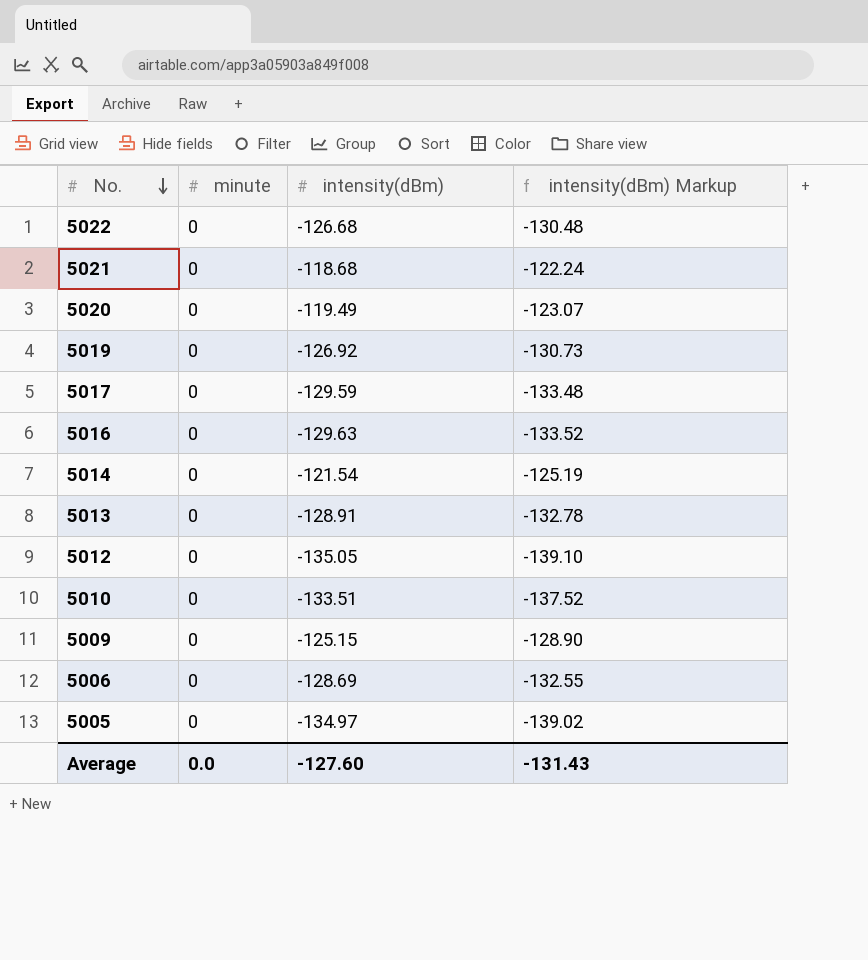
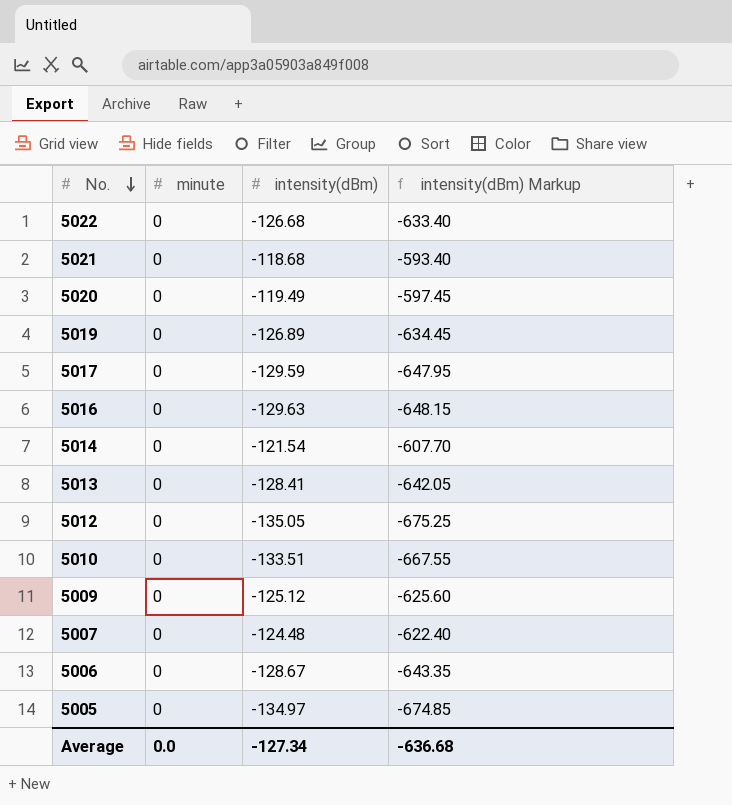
column intensity(dBm) Markup | formula: [intensity(dBm)] * 1.03 -> [intensity(dBm)] * 5
5019 | intensity(dBm): -126.92 -> -126.89
5013 | intensity(dBm): -128.91 -> -128.41
5009 | intensity(dBm): -125.15 -> -125.12
row 5007: none -> 0 | -124.48 | -622.40
5006 | intensity(dBm): -128.69 -> -128.67
Average | intensity(dBm): -127.60 -> -127.34
Average | intensity(dBm) Markup: -131.43 -> -636.68

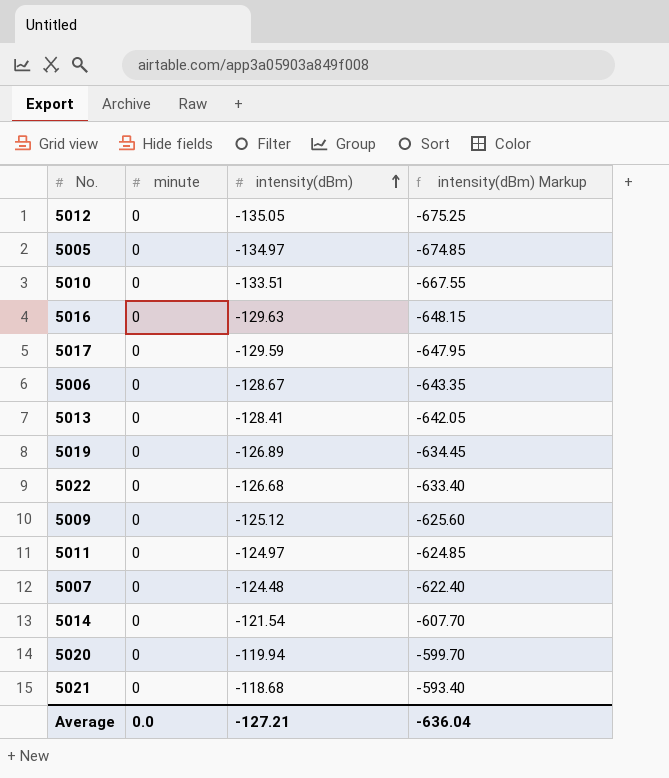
row order: No. descending -> intensity(dBm) ascending
row 5011: none -> 0 | -124.97 | -624.85
5020 | intensity(dBm): -119.49 -> -119.94
5020 | intensity(dBm) Markup: -597.45 -> -599.70
Average | intensity(dBm): -127.34 -> -127.21
Average | intensity(dBm) Markup: -636.68 -> -636.04

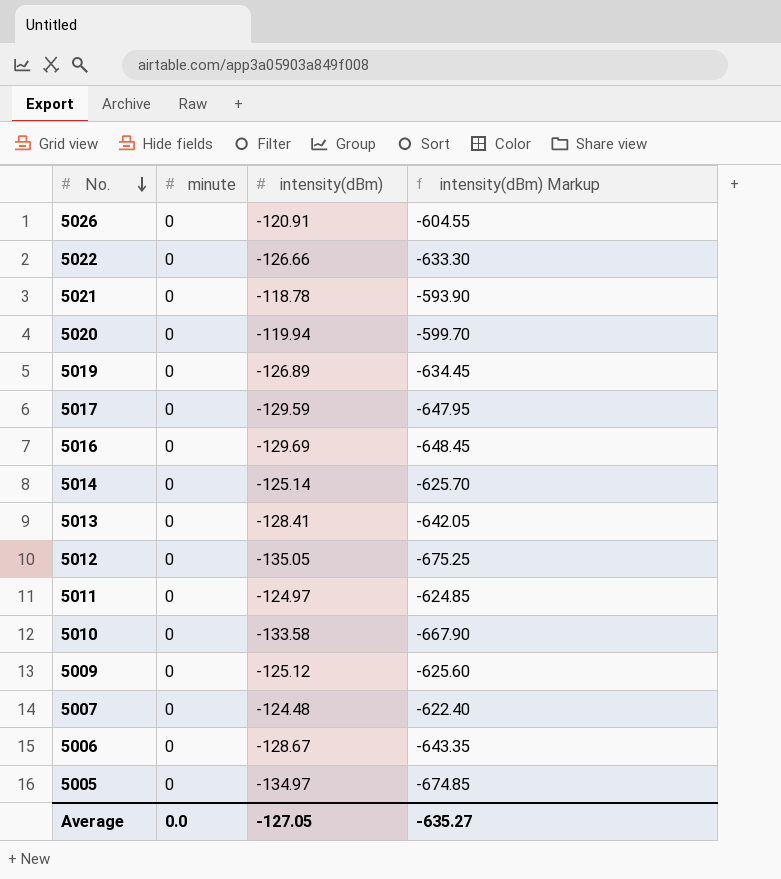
row order: intensity(dBm) ascending -> No. descending
row 5026: none -> 0 | -120.91 | -604.55
5022 | intensity(dBm): -126.68 -> -126.66
5022 | intensity(dBm) Markup: -633.40 -> -633.30
5021 | intensity(dBm): -118.68 -> -118.78
5021 | intensity(dBm) Markup: -593.40 -> -593.90
5016 | intensity(dBm): -129.63 -> -129.69
5016 | intensity(dBm) Markup: -648.15 -> -648.45
5014 | intensity(dBm): -121.54 -> -125.14
5014 | intensity(dBm) Markup: -607.70 -> -625.70
5010 | intensity(dBm): -133.51 -> -133.58
5010 | intensity(dBm) Markup: -667.55 -> -667.90
Average | intensity(dBm): -127.21 -> -127.05
Average | intensity(dBm) Markup: -636.04 -> -635.27

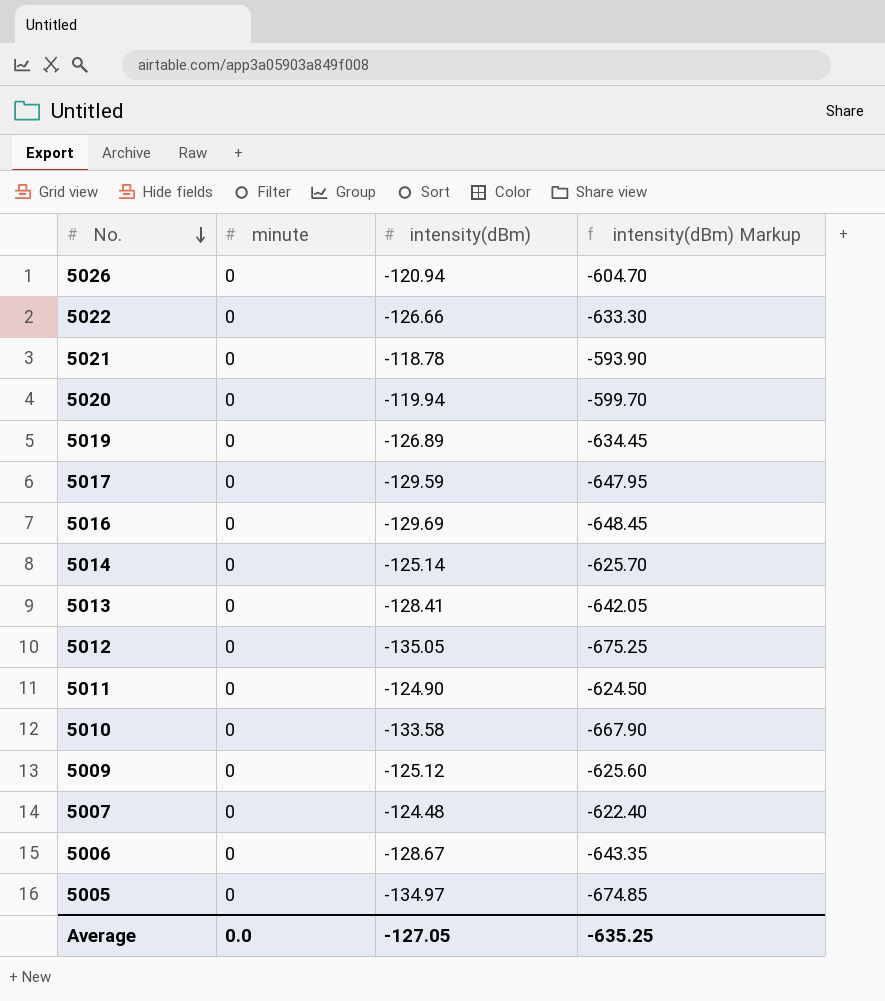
5026 | intensity(dBm): -120.91 -> -120.94
5026 | intensity(dBm) Markup: -604.55 -> -604.70
5011 | intensity(dBm): -124.97 -> -124.90
5011 | intensity(dBm) Markup: -624.85 -> -624.50
Average | intensity(dBm) Markup: -635.27 -> -635.25

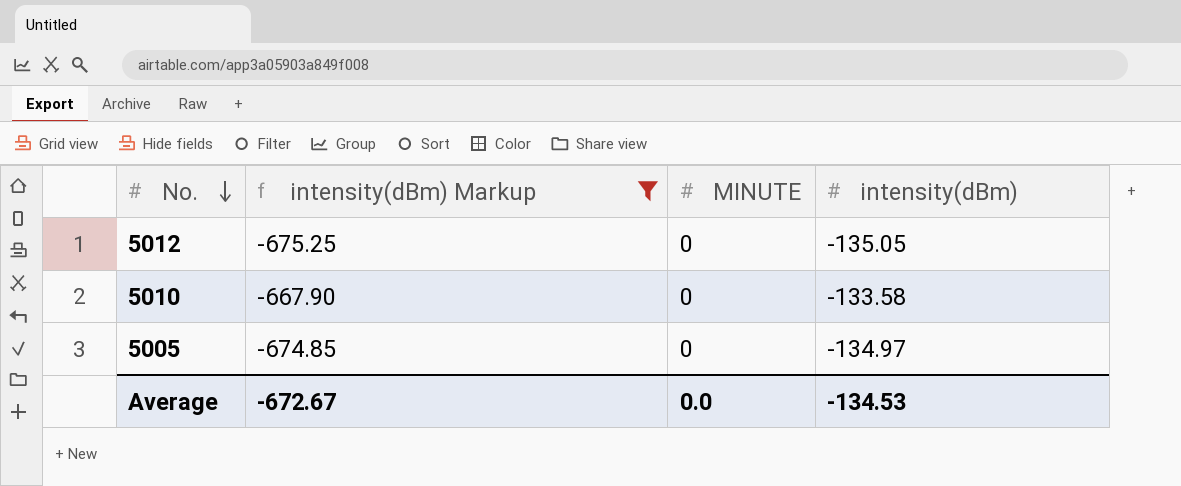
filter: none -> intensity(dBm) Markup <= -667.90
column intensity(dBm) Markup | position: 4 -> 2
column name: minute -> MINUTE
Average | intensity(dBm) Markup: -635.25 -> -672.67
Average | intensity(dBm): -127.05 -> -134.53

